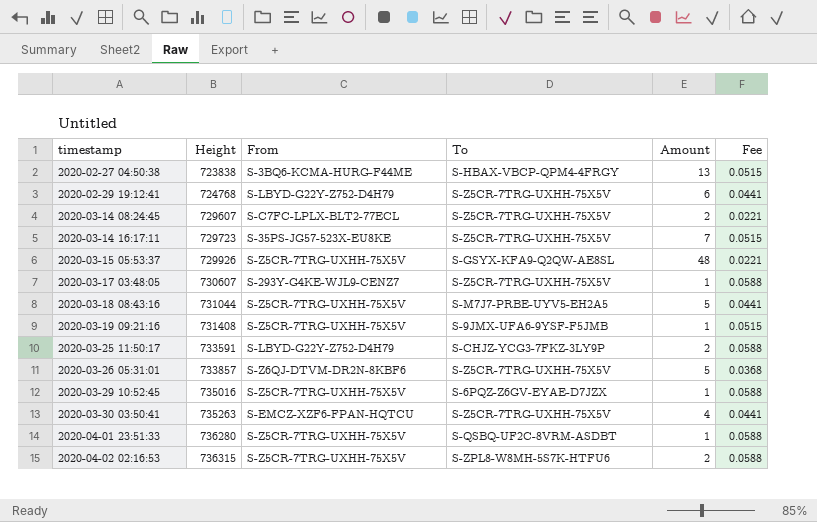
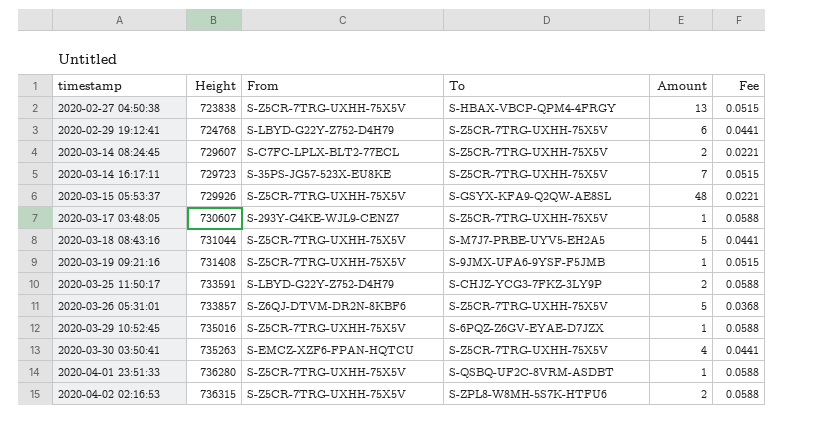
2020-02-27 04:50:38 | From: S-3BQ6-KCMA-HURG-F44ME -> S-Z5CR-7TRG-UXHH-75X5V

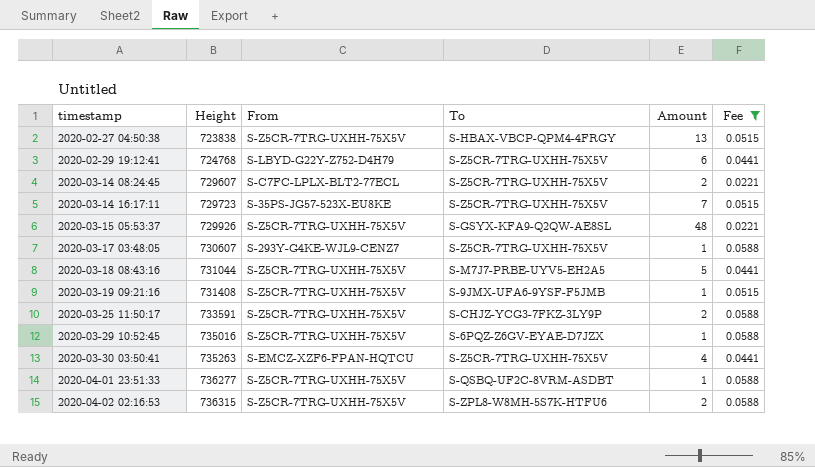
filter: none -> Fee != 0.0368
2020-03-25 11:50:17 | From: S-LBYD-G22Y-Z752-D4H79 -> S-Z5CR-7TRG-UXHH-75X5V
2020-04-01 23:51:33 | Height: 736280 -> 736277

